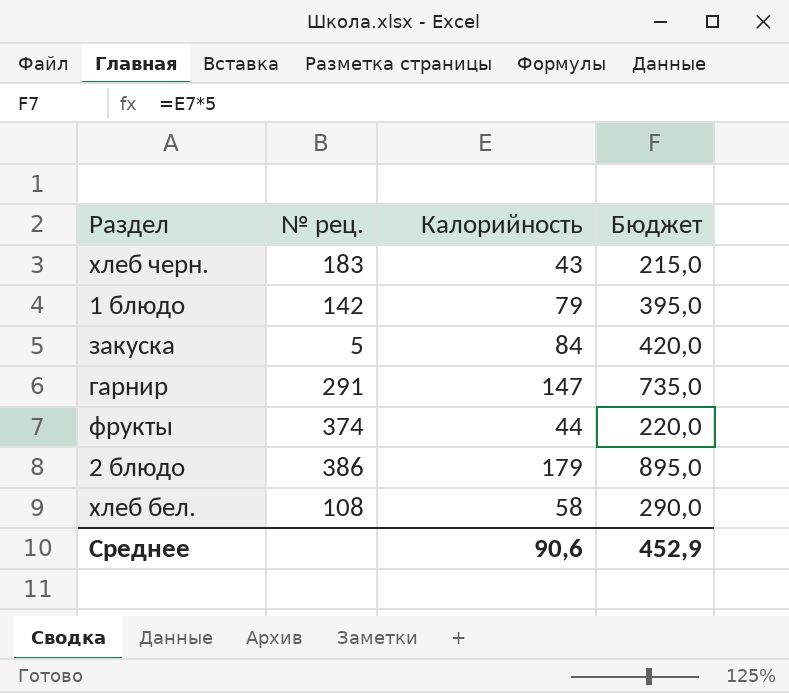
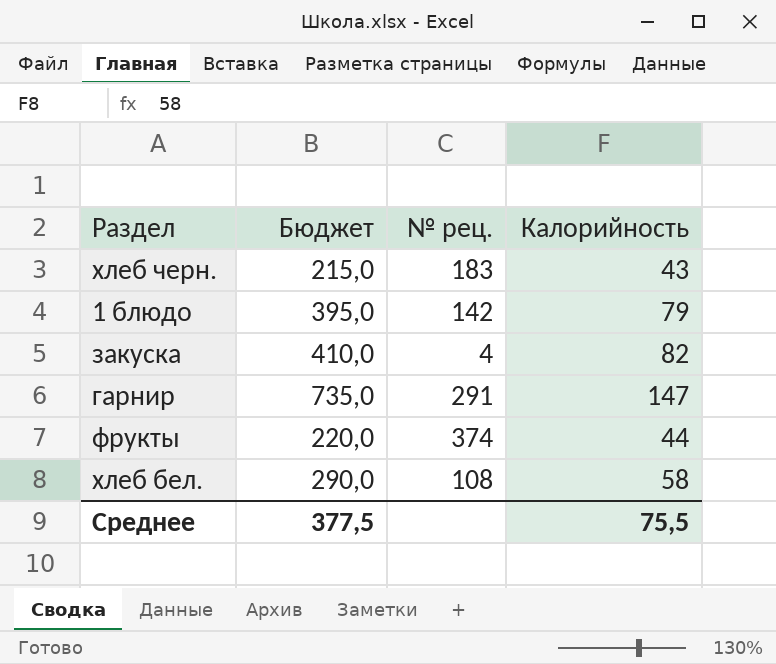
column Бюджет | position: 4 -> 2
row 2 блюдо: 386 | 179 | 895,0 -> none
закуска | Бюджет: 420,0 -> 410,0
закуска | № рец.: 5 -> 4
закуска | Калорийность: 84 -> 82
Среднее | Бюджет: 452,9 -> 377,5
Среднее | Калорийность: 90,6 -> 75,5

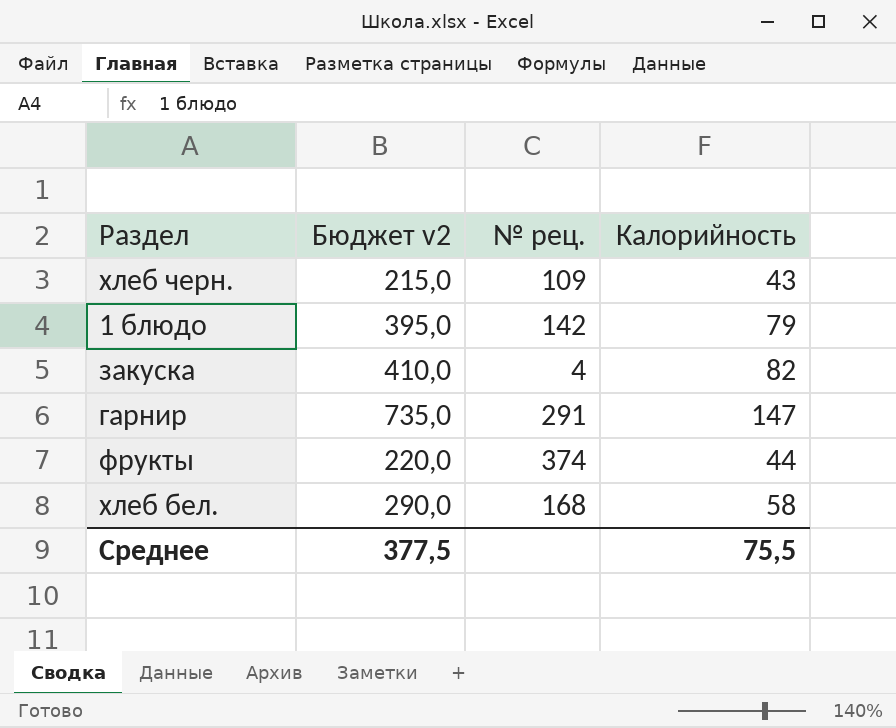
column name: Бюджет -> Бюджет v2
хлеб черн. | № рец.: 183 -> 109
хлеб бел. | № рец.: 108 -> 168

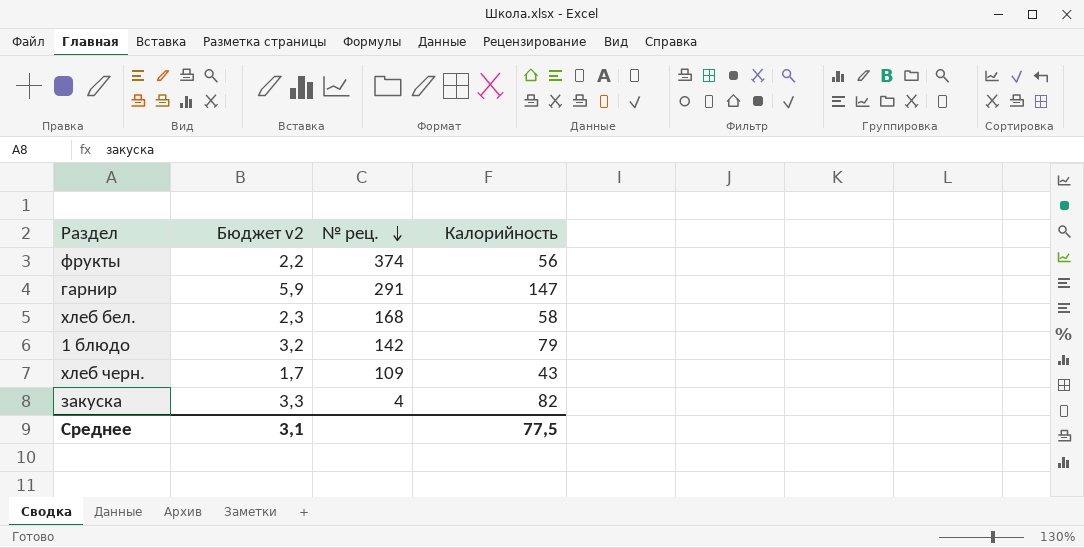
row order: none -> № рец. descending
column Бюджет v2 | formula: [Калорийность] * 5 -> [Калорийность] * 0,04
фрукты | Калорийность: 44 -> 56
Среднее | Бюджет v2: 377,5 -> 3,1
Среднее | Калорийность: 75,5 -> 77,5

